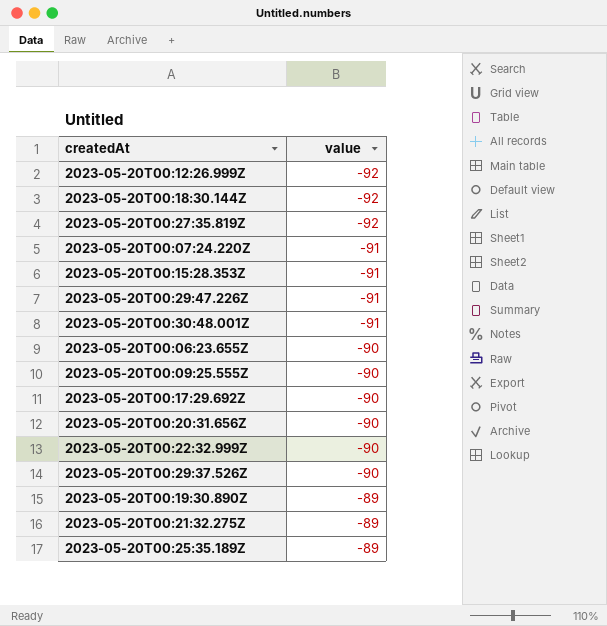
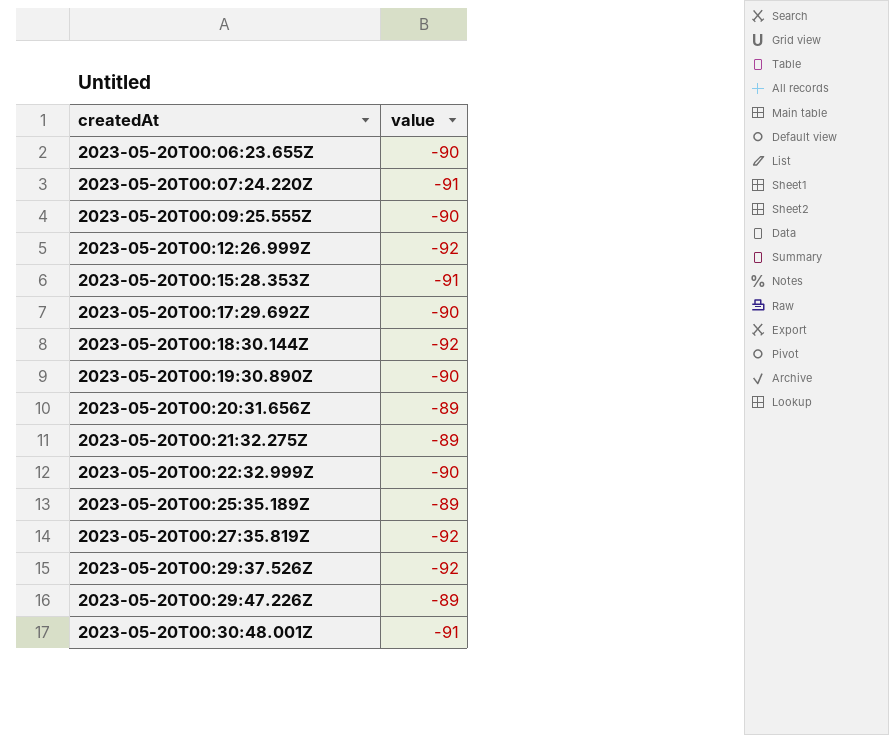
row order: value ascending -> createdAt ascending
2023-05-20T00:19:30.890Z | value: -89 -> -90
2023-05-20T00:20:31.656Z | value: -90 -> -89
2023-05-20T00:29:37.526Z | value: -90 -> -92
2023-05-20T00:29:47.226Z | value: -91 -> -89

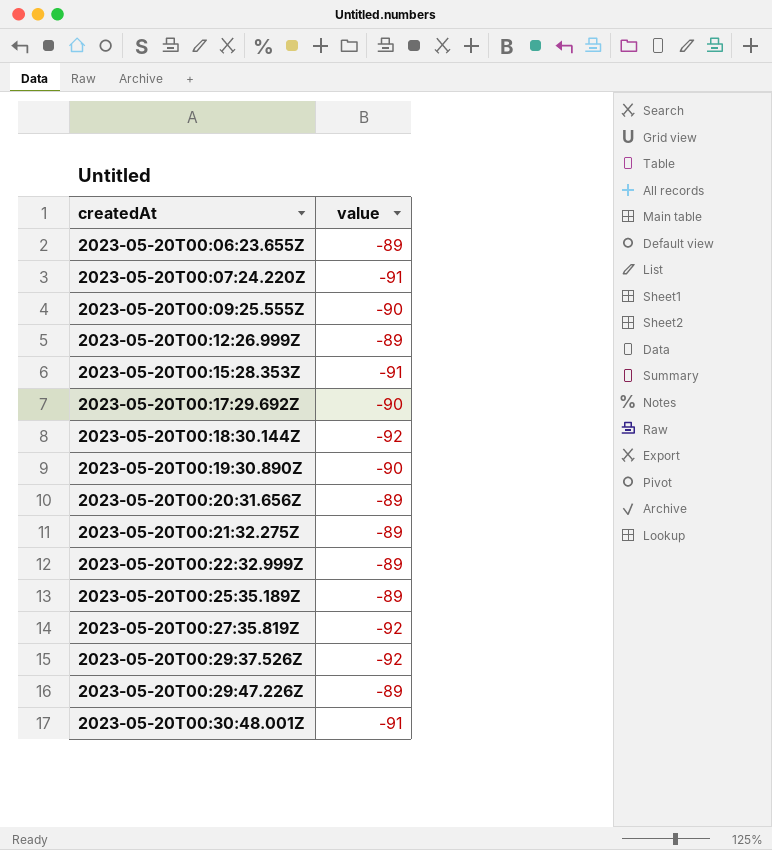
2023-05-20T00:06:23.655Z | value: -90 -> -89
2023-05-20T00:12:26.999Z | value: -92 -> -89
2023-05-20T00:22:32.999Z | value: -90 -> -89

